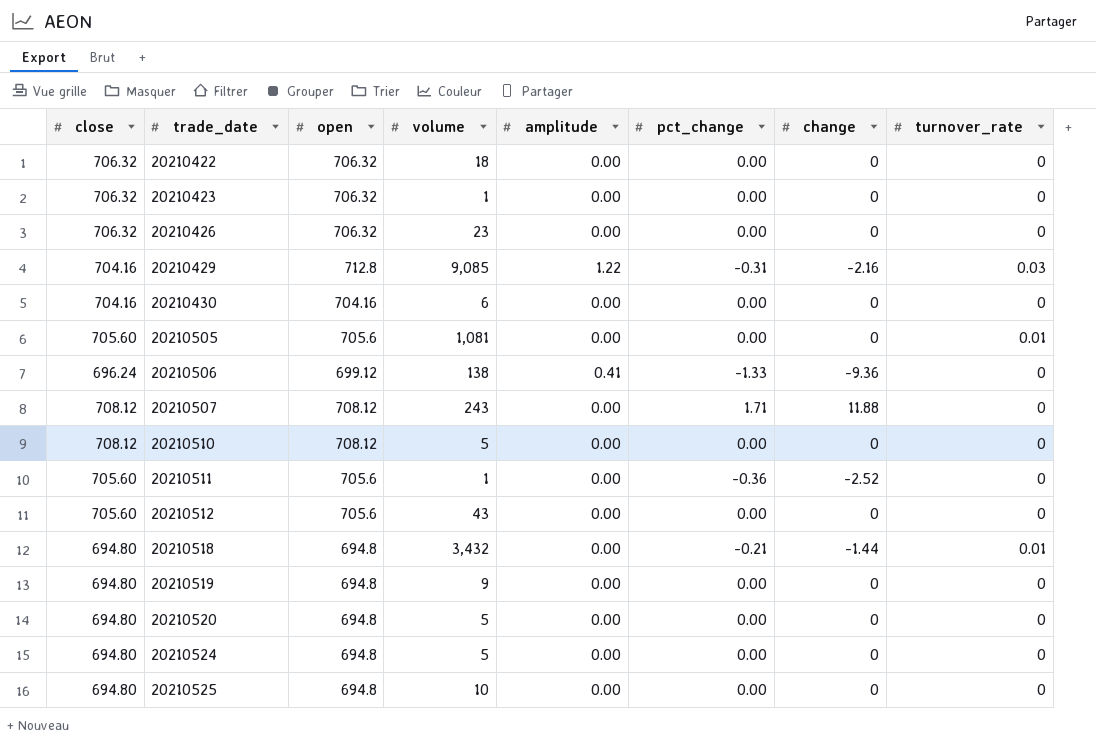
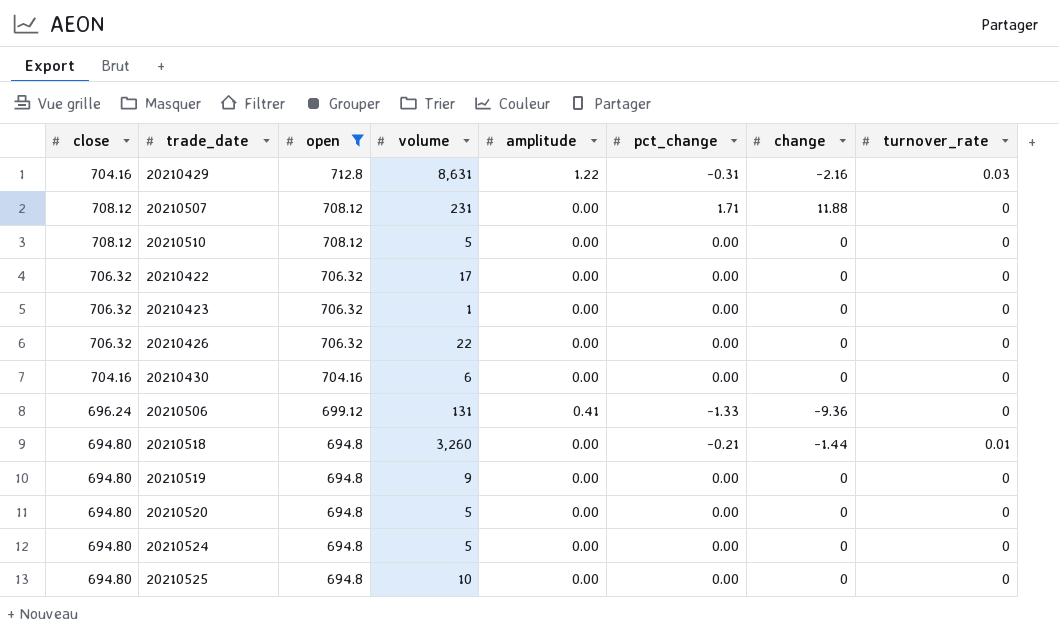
filter: none -> open != 705.6
row order: trade_date ascending -> open descending
20210429 | volume: 9,085 -> 8,631
20210507 | volume: 243 -> 231
20210422 | volume: 18 -> 17
20210426 | volume: 23 -> 22
20210506 | volume: 138 -> 131
20210518 | volume: 3,432 -> 3,260

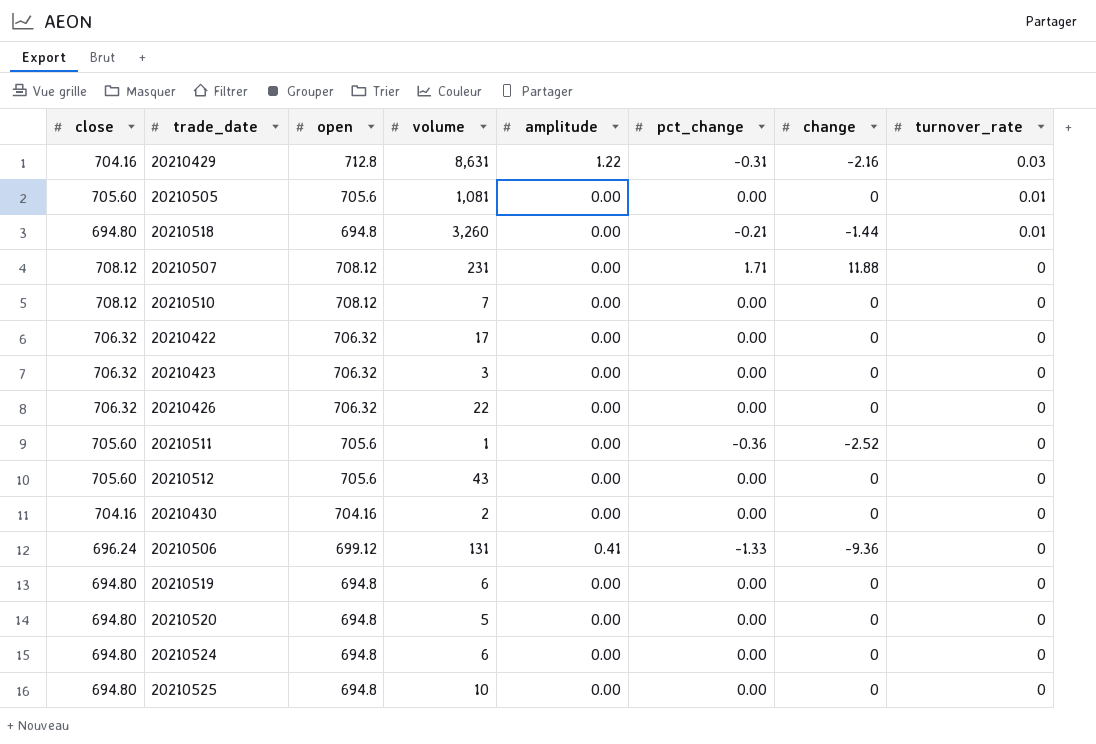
filter: open != 705.6 -> none
row order: open descending -> turnover_rate descending
20210510 | volume: 5 -> 7
20210423 | volume: 1 -> 3
20210430 | volume: 6 -> 2
20210519 | volume: 9 -> 6
20210524 | volume: 5 -> 6

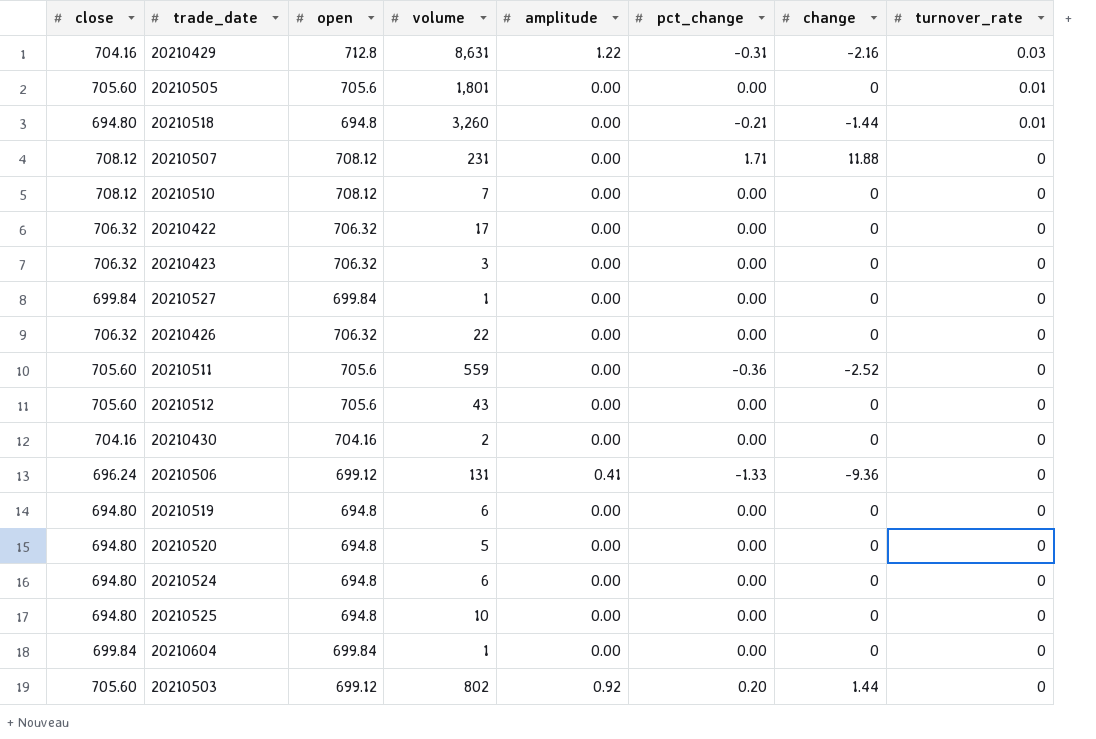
20210505 | volume: 1,081 -> 1,801
row 20210527: none -> 699.84 | 699.84 | 1 | 0.00 | 0.00 | 0 | 0
20210511 | volume: 1 -> 559
row 20210604: none -> 699.84 | 699.84 | 1 | 0.00 | 0.00 | 0 | 0
row 20210503: none -> 705.60 | 699.12 | 802 | 0.92 | 0.20 | 1.44 | 0

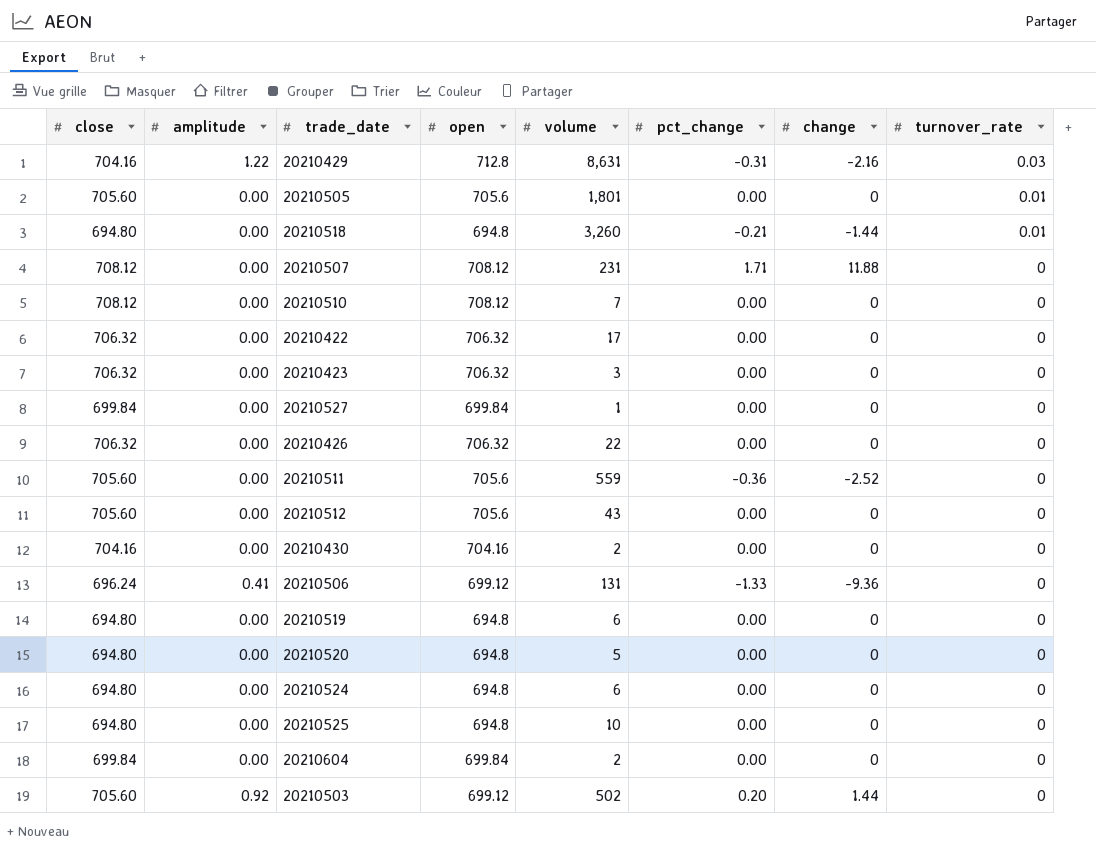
column amplitude | position: 5 -> 2
20210604 | volume: 1 -> 2
20210503 | volume: 802 -> 502

